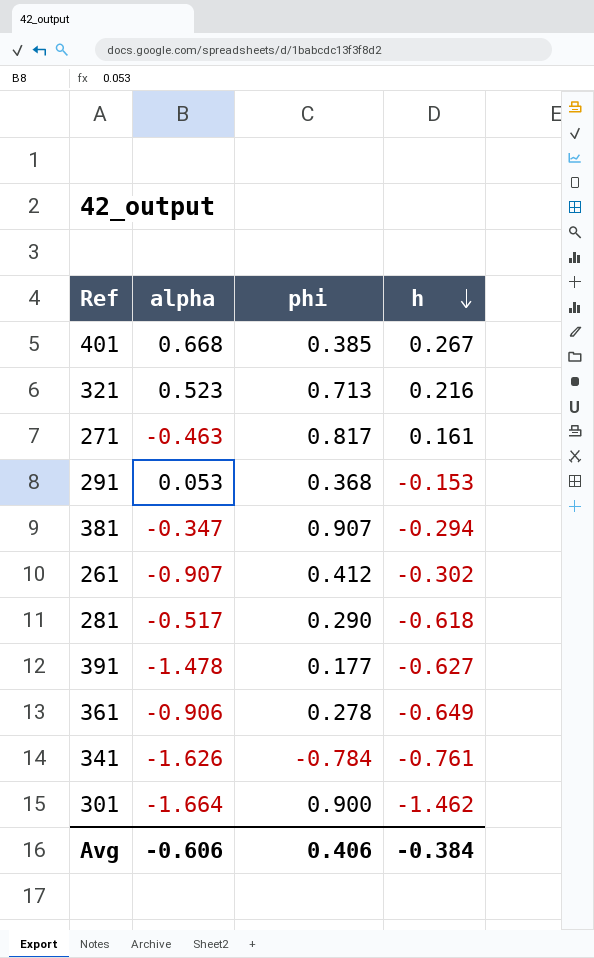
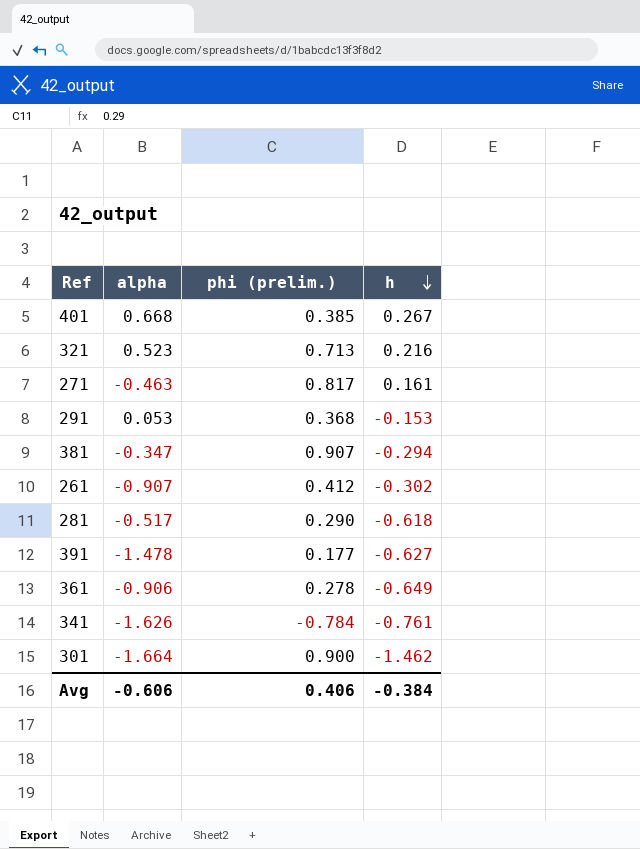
column name: phi -> phi (prelim.)

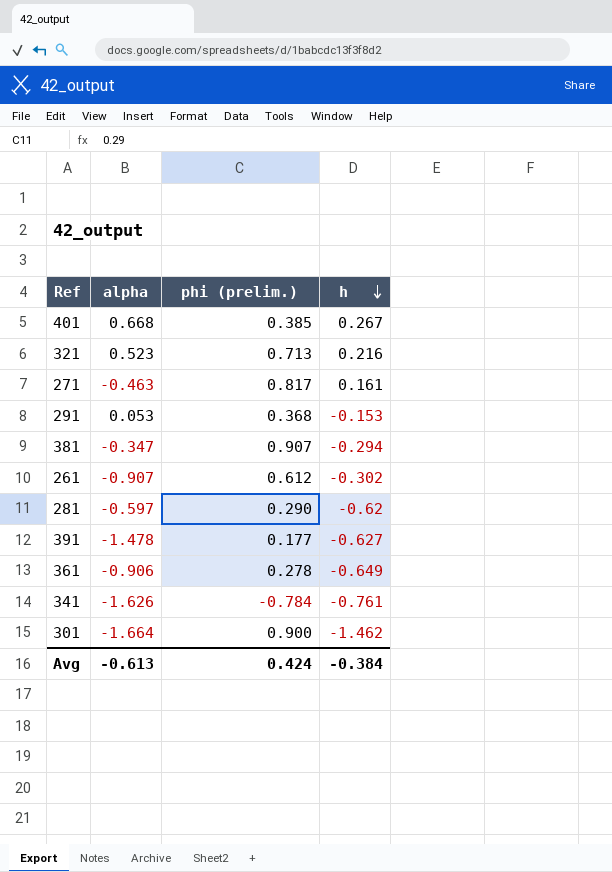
261 | phi (prelim.): 0.412 -> 0.612
281 | alpha: -0.517 -> -0.597
281 | h: -0.618 -> -0.62
Avg | alpha: -0.606 -> -0.613
Avg | phi (prelim.): 0.406 -> 0.424

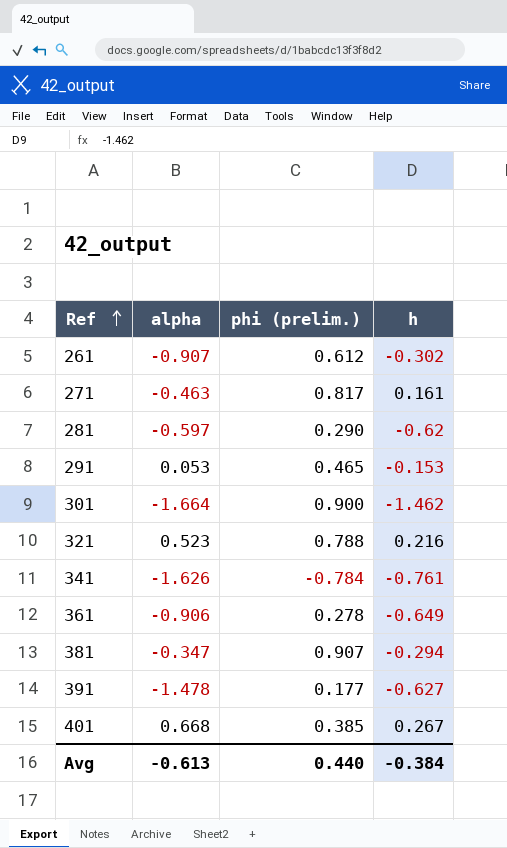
row order: h descending -> Ref ascending
291 | phi (prelim.): 0.368 -> 0.465
321 | phi (prelim.): 0.713 -> 0.788
Avg | phi (prelim.): 0.424 -> 0.440

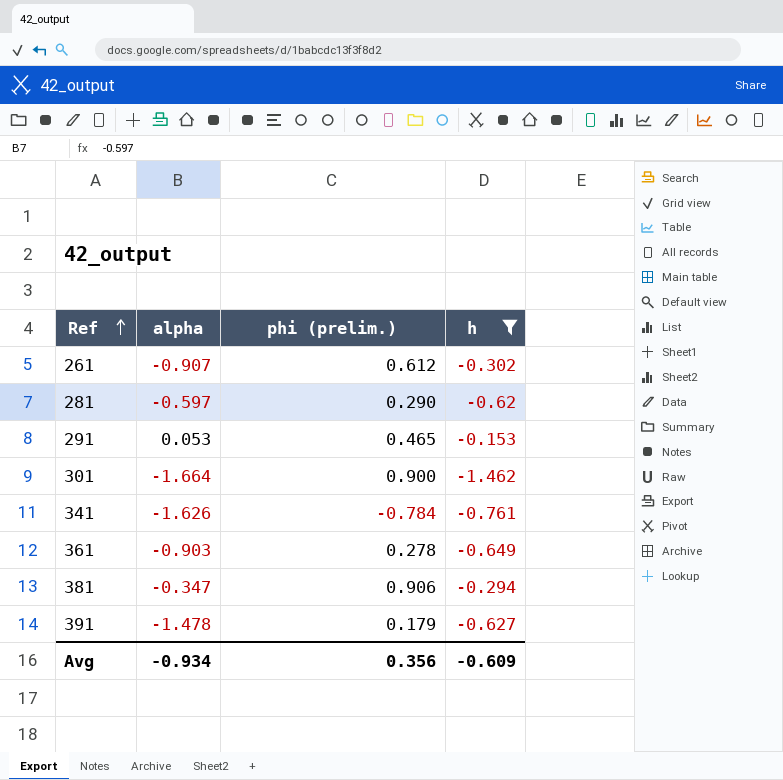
filter: none -> h <= -0.153
361 | alpha: -0.906 -> -0.903
381 | phi (prelim.): 0.907 -> 0.906
391 | phi (prelim.): 0.177 -> 0.179
Avg | alpha: -0.613 -> -0.934
Avg | phi (prelim.): 0.440 -> 0.356
Avg | h: -0.384 -> -0.609

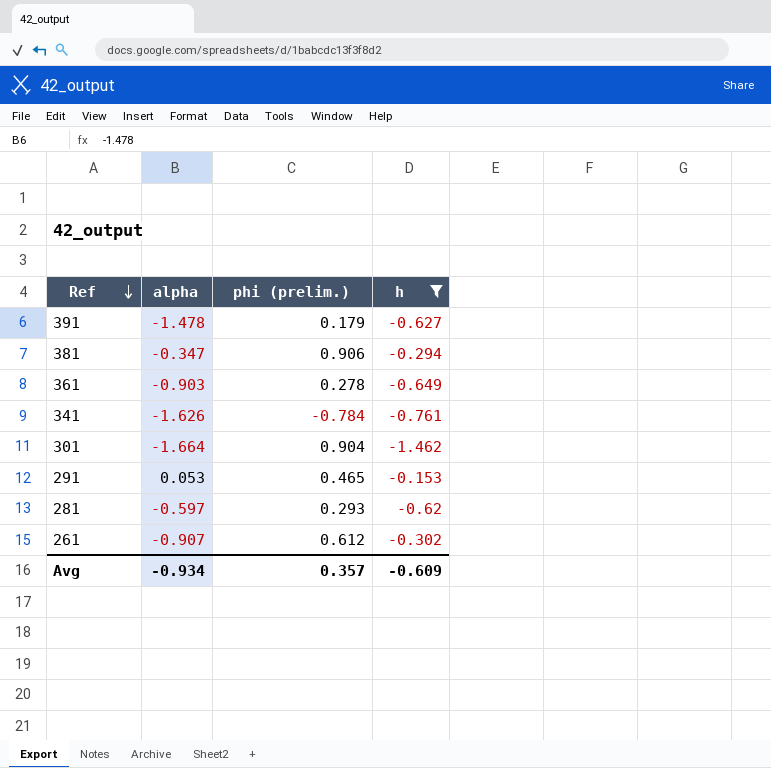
row order: Ref ascending -> Ref descending
301 | phi (prelim.): 0.900 -> 0.904
281 | phi (prelim.): 0.290 -> 0.293
Avg | phi (prelim.): 0.356 -> 0.357

